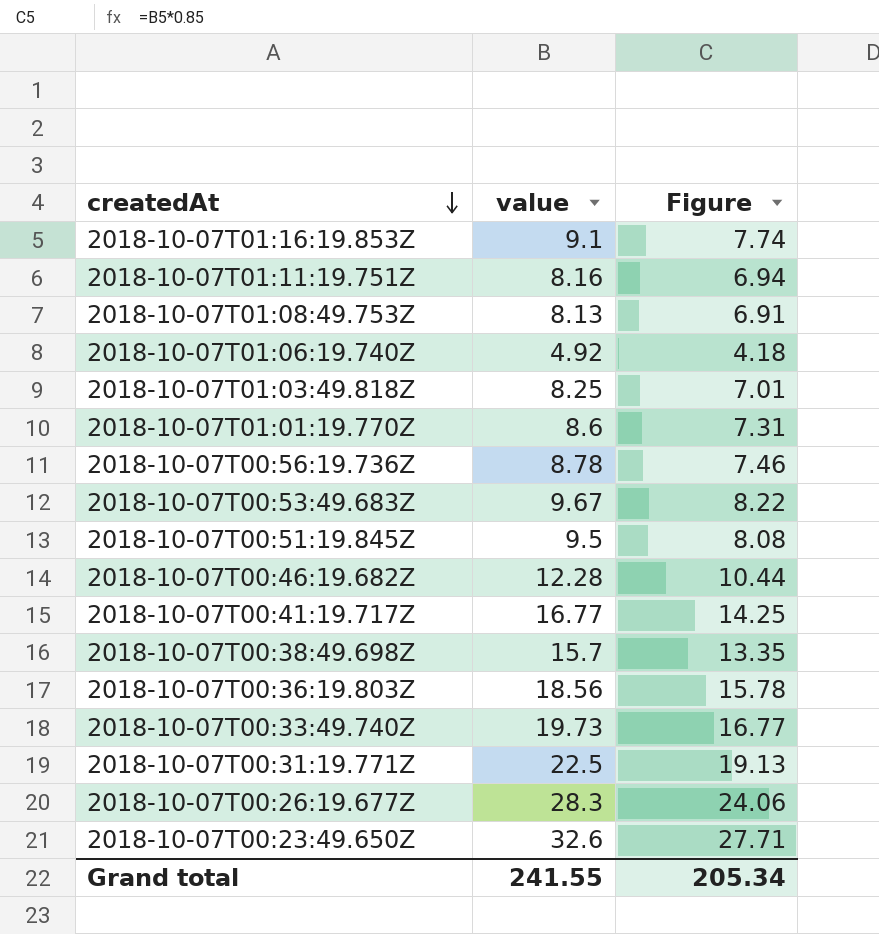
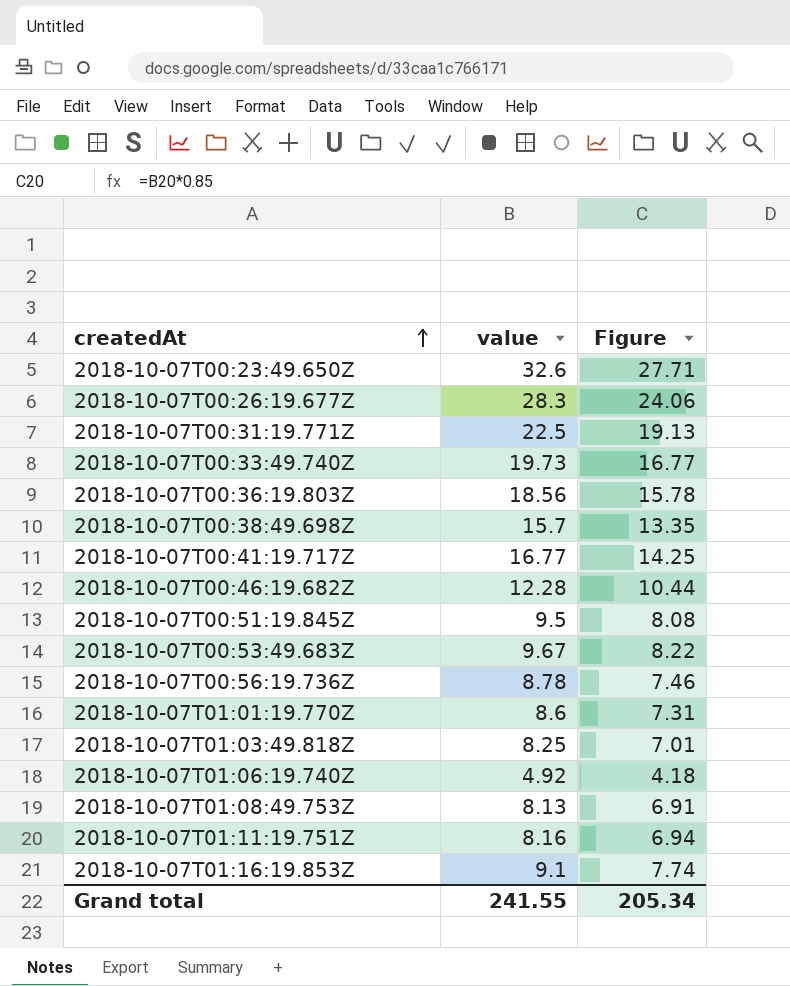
row order: createdAt descending -> createdAt ascending

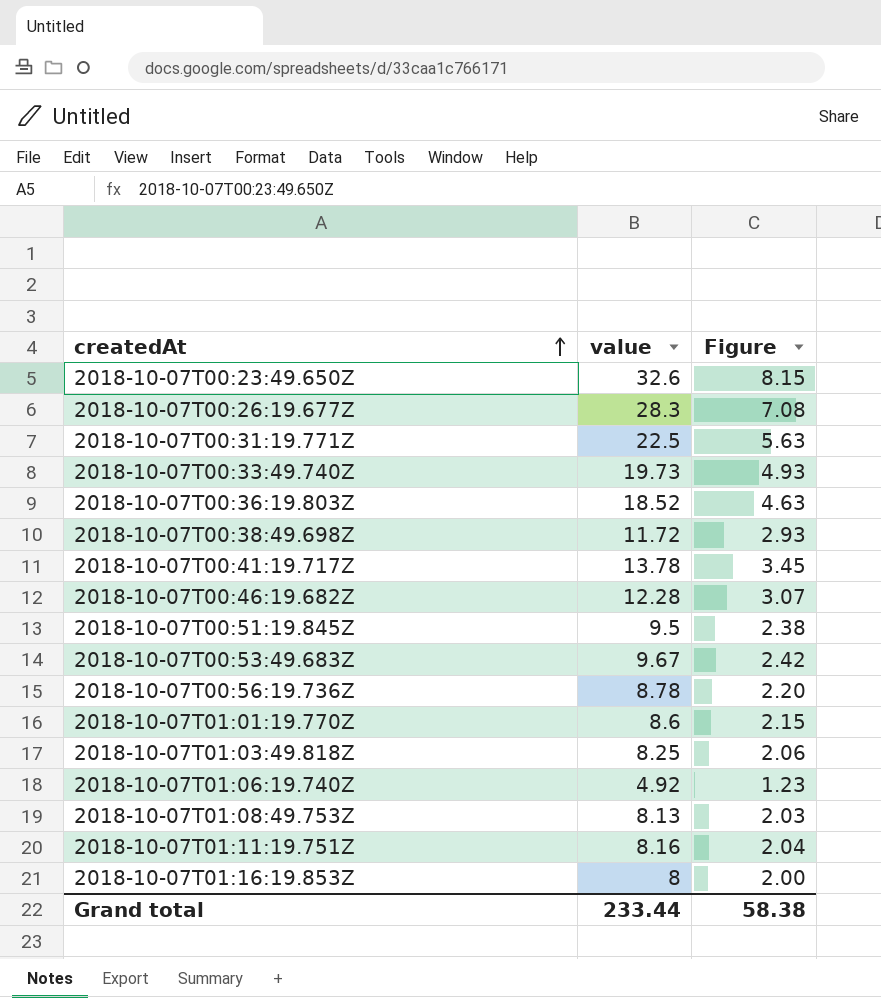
column Figure | formula: [value] * 0.85 -> [value] * 0.25
2018-10-07T00:36:19.803Z | value: 18.56 -> 18.52
2018-10-07T00:38:49.698Z | value: 15.7 -> 11.72
2018-10-07T00:41:19.717Z | value: 16.77 -> 13.78
2018-10-07T01:16:19.853Z | value: 9.1 -> 8
Grand total | value: 241.55 -> 233.44
Grand total | Figure: 205.34 -> 58.38

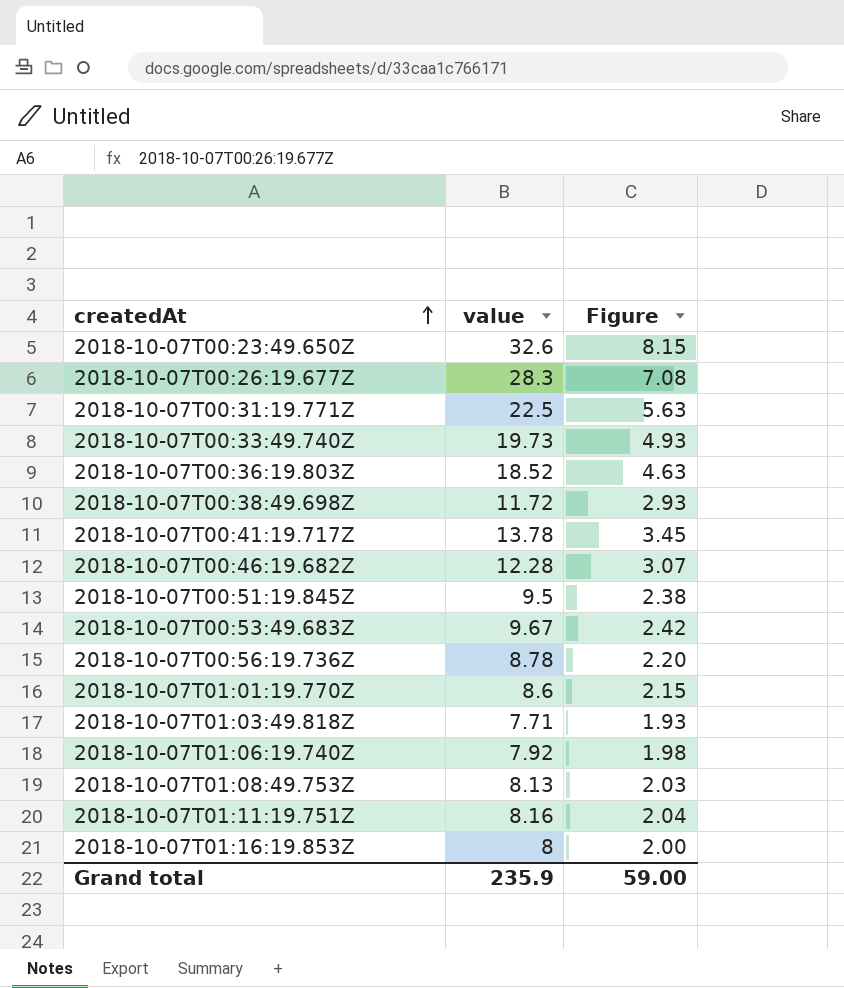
2018-10-07T01:03:49.818Z | value: 8.25 -> 7.71
2018-10-07T01:03:49.818Z | Figure: 2.06 -> 1.93
2018-10-07T01:06:19.740Z | value: 4.92 -> 7.92
2018-10-07T01:06:19.740Z | Figure: 1.23 -> 1.98
Grand total | value: 233.44 -> 235.9
Grand total | Figure: 58.38 -> 59.00

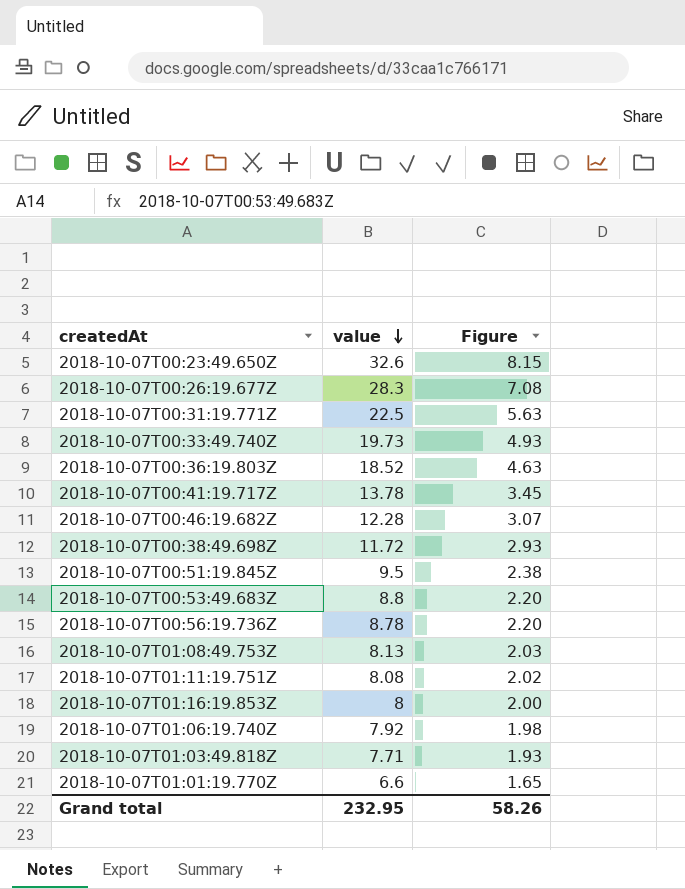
row order: createdAt ascending -> value descending
2018-10-07T00:53:49.683Z | value: 9.67 -> 8.8
2018-10-07T00:53:49.683Z | Figure: 2.42 -> 2.20
2018-10-07T01:11:19.751Z | value: 8.16 -> 8.08
2018-10-07T01:11:19.751Z | Figure: 2.04 -> 2.02
2018-10-07T01:01:19.770Z | value: 8.6 -> 6.6
2018-10-07T01:01:19.770Z | Figure: 2.15 -> 1.65
Grand total | value: 235.9 -> 232.95
Grand total | Figure: 59.00 -> 58.26

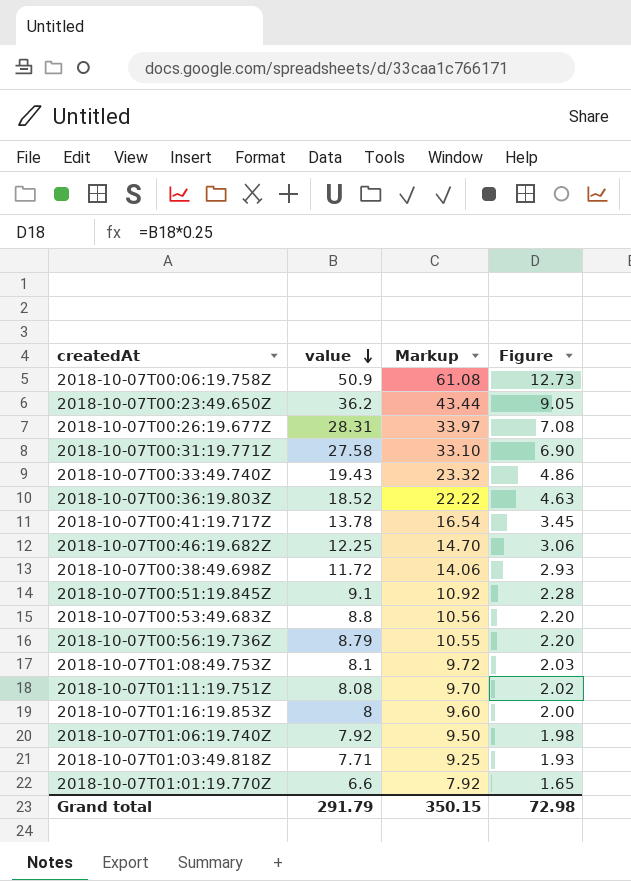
column Markup | formula: none -> [value] * 1.2
row 2018-10-07T00:06:19.758Z: none -> 50.9 | 61.08 | 12.73
2018-10-07T00:23:49.650Z | value: 32.6 -> 36.2
2018-10-07T00:23:49.650Z | Figure: 8.15 -> 9.05
2018-10-07T00:26:19.677Z | value: 28.3 -> 28.31
2018-10-07T00:31:19.771Z | value: 22.5 -> 27.58
2018-10-07T00:31:19.771Z | Figure: 5.63 -> 6.90
2018-10-07T00:33:49.740Z | value: 19.73 -> 19.43
2018-10-07T00:33:49.740Z | Figure: 4.93 -> 4.86
2018-10-07T00:46:19.682Z | value: 12.28 -> 12.25
2018-10-07T00:46:19.682Z | Figure: 3.07 -> 3.06
2018-10-07T00:51:19.845Z | value: 9.5 -> 9.1
2018-10-07T00:51:19.845Z | Figure: 2.38 -> 2.28
2018-10-07T00:56:19.736Z | value: 8.78 -> 8.79
2018-10-07T01:08:49.753Z | value: 8.13 -> 8.1
Grand total | value: 232.95 -> 291.79
Grand total | Figure: 58.26 -> 72.98

